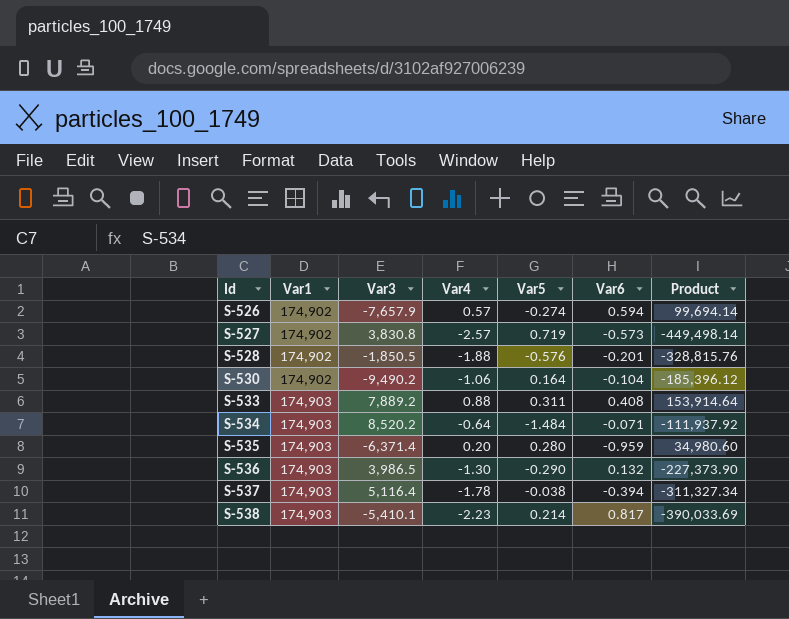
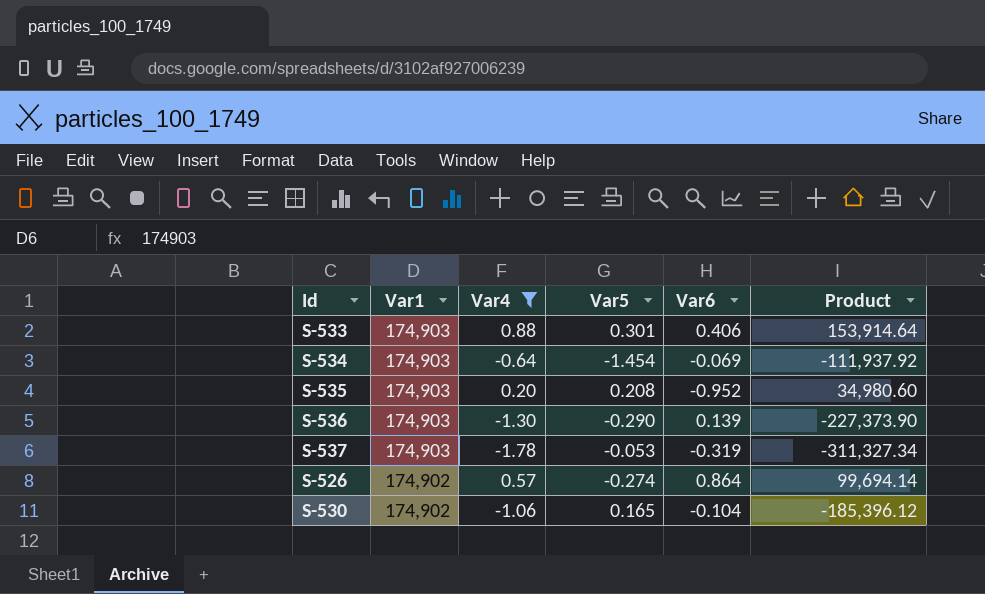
filter: none -> Var4 >= -1.78
row order: Id ascending -> Var1 descending
column Var3 | position: 3 -> none
S-533 | Var5: 0.311 -> 0.301
S-533 | Var6: 0.408 -> 0.406
S-534 | Var5: -1.484 -> -1.454
S-534 | Var6: -0.071 -> -0.069
S-535 | Var5: 0.280 -> 0.208
S-535 | Var6: -0.959 -> -0.952
S-536 | Var6: 0.132 -> 0.139
S-537 | Var5: -0.038 -> -0.053
S-537 | Var6: -0.394 -> -0.319
S-526 | Var6: 0.594 -> 0.864
S-530 | Var5: 0.164 -> 0.165

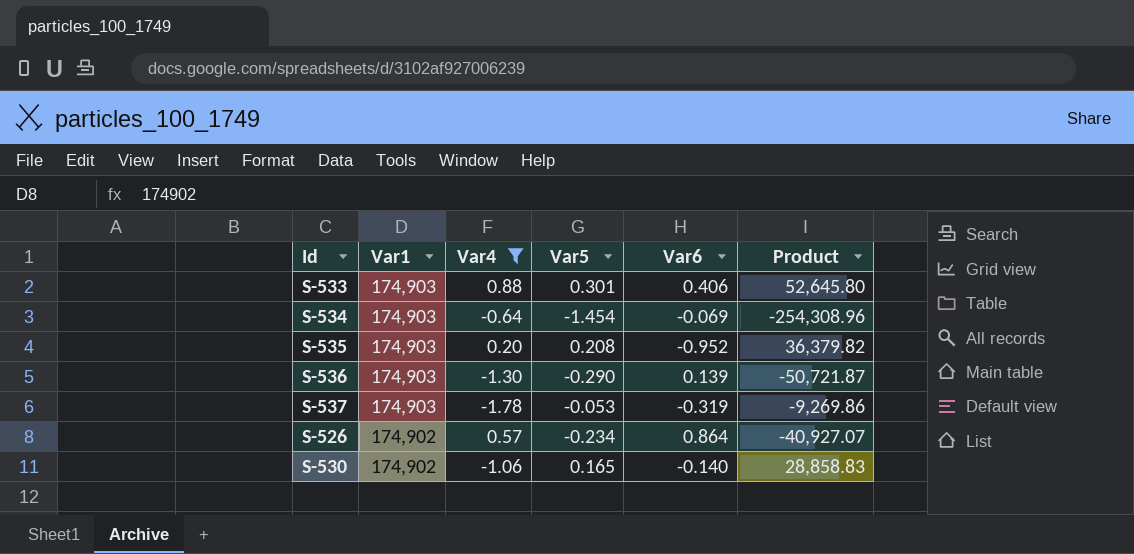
column Product | formula: [Var1] * [Var4] -> [Var1] * [Var5]
S-526 | Var5: -0.274 -> -0.234
S-530 | Var6: -0.104 -> -0.140

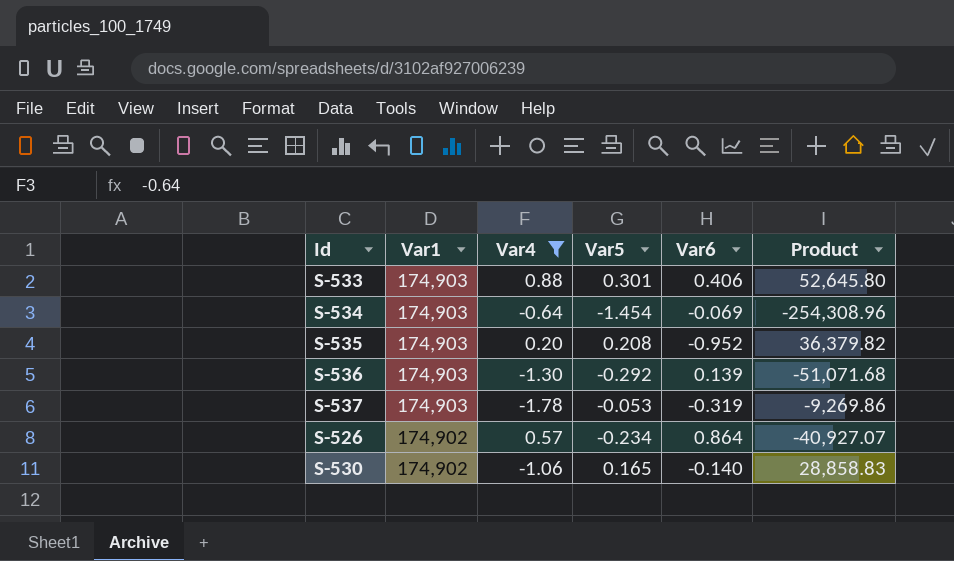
S-536 | Var5: -0.290 -> -0.292
S-536 | Product: -50,721.87 -> -51,071.68

